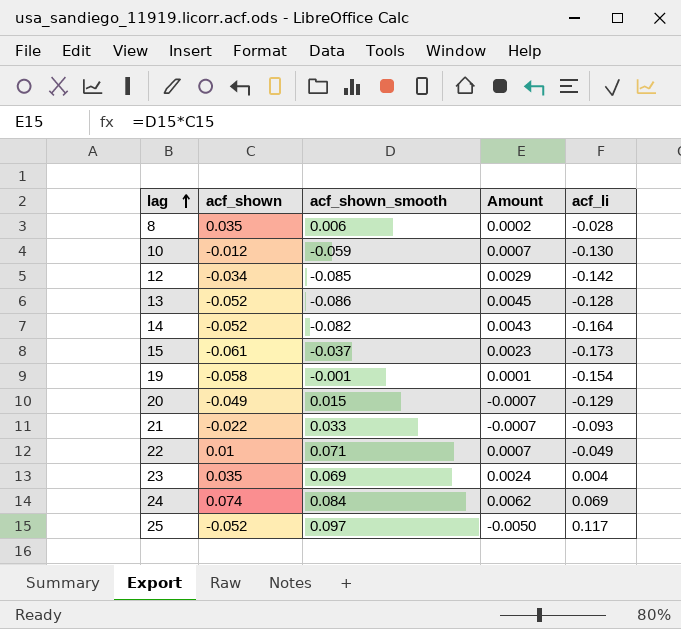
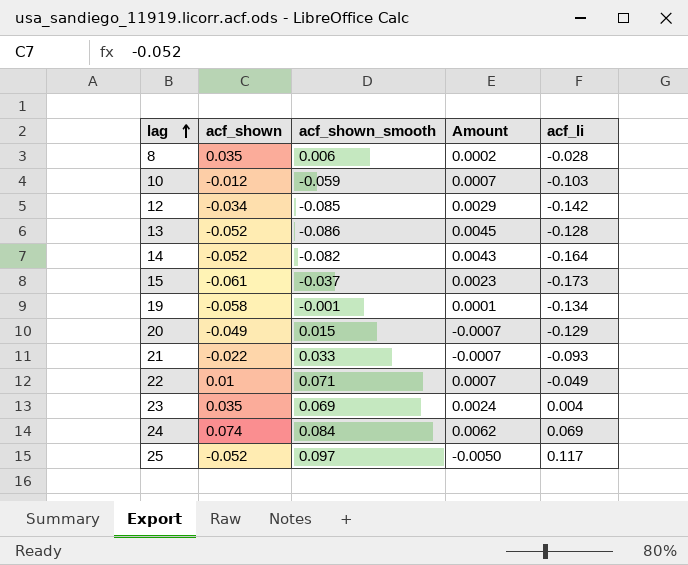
10 | acf_li: -0.130 -> -0.103
19 | acf_li: -0.154 -> -0.134

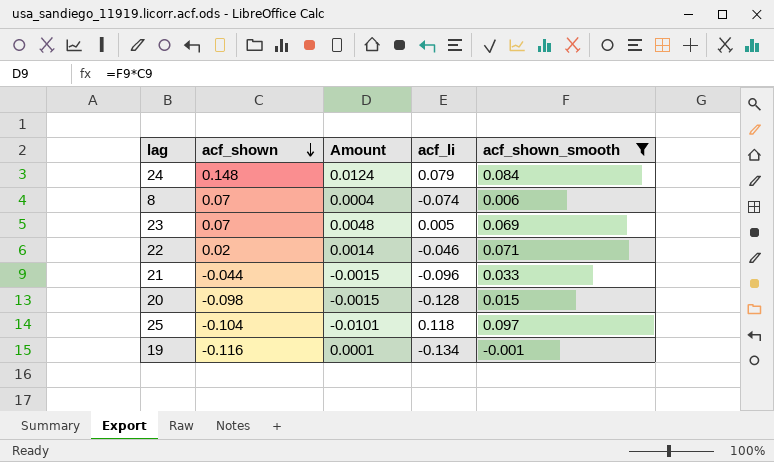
filter: none -> acf_shown_smooth >= -0.001
row order: lag ascending -> acf_shown descending
column acf_shown_smooth | position: 3 -> 5
24 | acf_shown: 0.074 -> 0.148
24 | Amount: 0.0062 -> 0.0124
24 | acf_li: 0.069 -> 0.079
8 | acf_shown: 0.035 -> 0.07
8 | Amount: 0.0002 -> 0.0004
8 | acf_li: -0.028 -> -0.074
23 | acf_shown: 0.035 -> 0.07
23 | Amount: 0.0024 -> 0.0048
23 | acf_li: 0.004 -> 0.005
22 | acf_shown: 0.01 -> 0.02
22 | Amount: 0.0007 -> 0.0014
22 | acf_li: -0.049 -> -0.046
21 | acf_shown: -0.022 -> -0.044
21 | Amount: -0.0007 -> -0.0015
21 | acf_li: -0.093 -> -0.096
20 | acf_shown: -0.049 -> -0.098
20 | Amount: -0.0007 -> -0.0015
20 | acf_li: -0.129 -> -0.128
25 | acf_shown: -0.052 -> -0.104
25 | Amount: -0.0050 -> -0.0101
25 | acf_li: 0.117 -> 0.118
19 | acf_shown: -0.058 -> -0.116

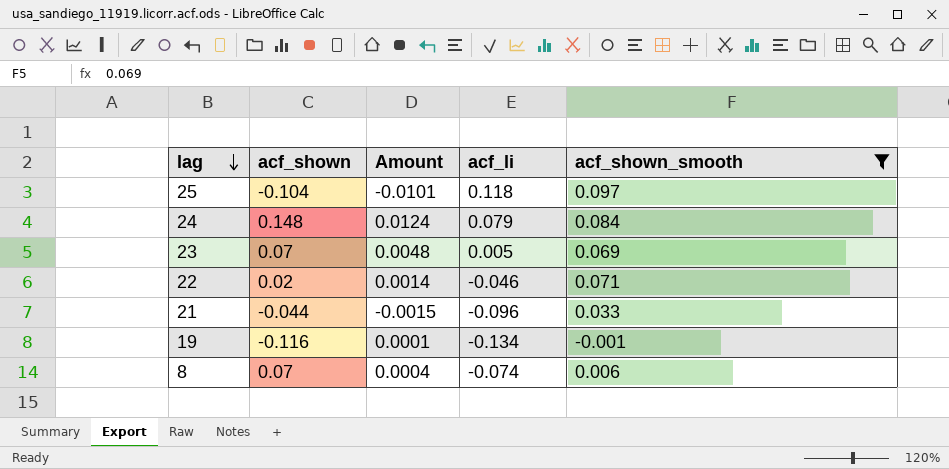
row order: acf_shown descending -> lag descending
row 20: -0.098 | -0.0015 | -0.128 | 0.015 -> none

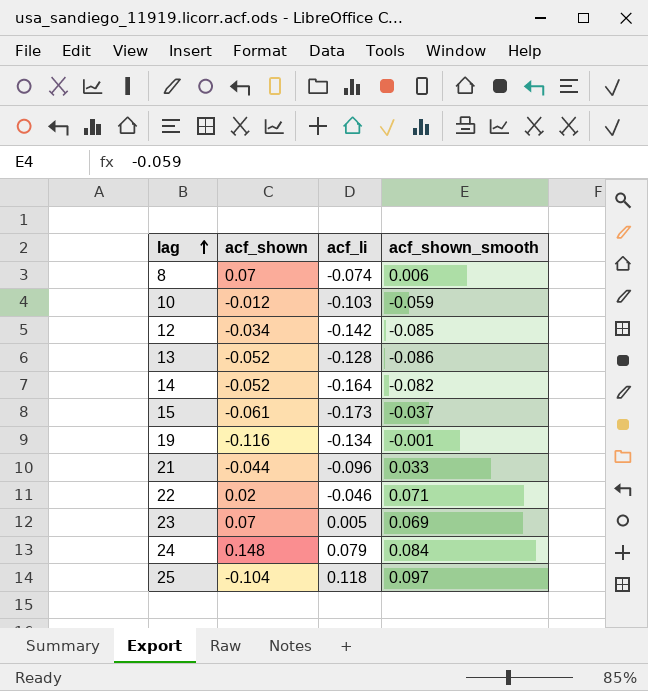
filter: acf_shown_smooth >= -0.001 -> none
row order: lag descending -> lag ascending
column Amount | formula: [acf_shown] * [acf_shown_smooth] -> none

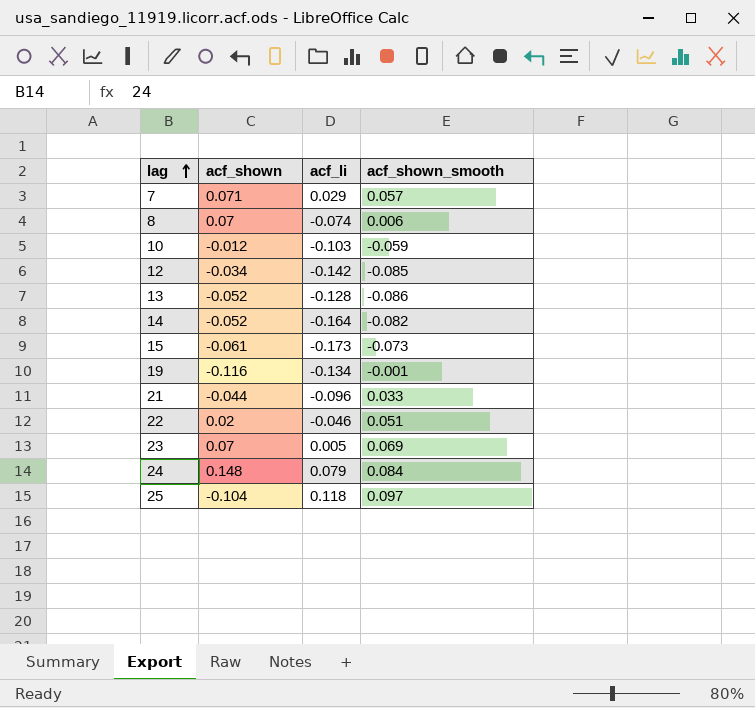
row 7: none -> 0.071 | 0.029 | 0.057
15 | acf_shown_smooth: -0.037 -> -0.073
22 | acf_shown_smooth: 0.071 -> 0.051

